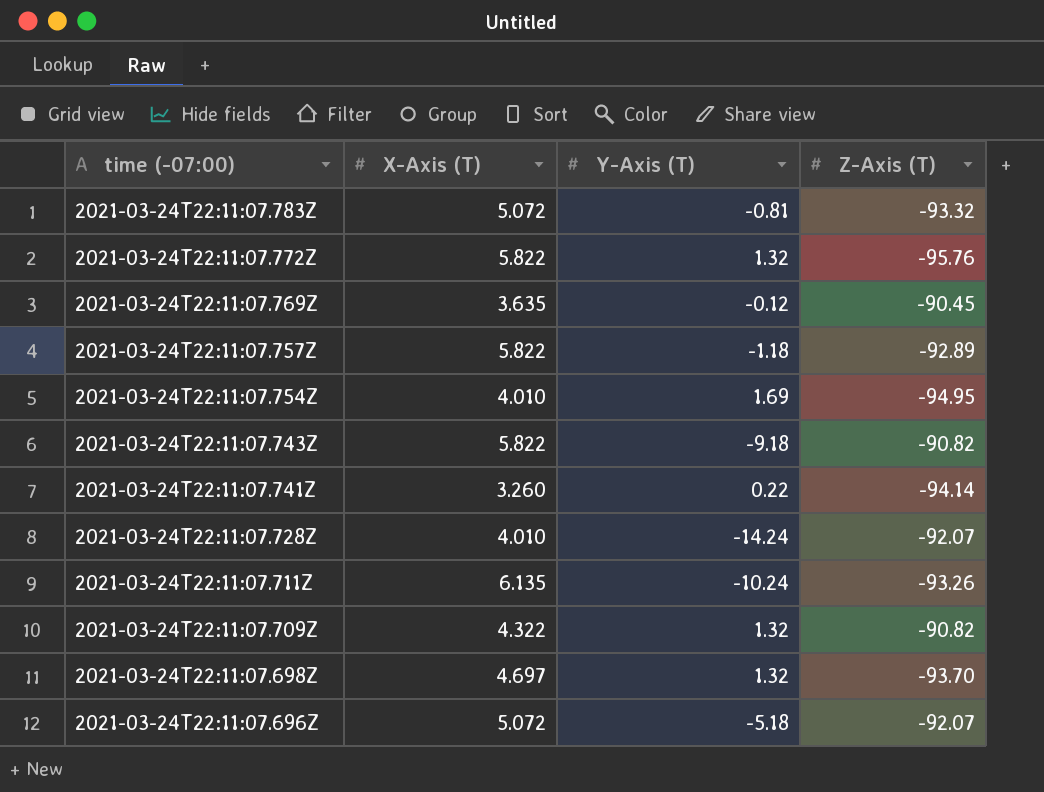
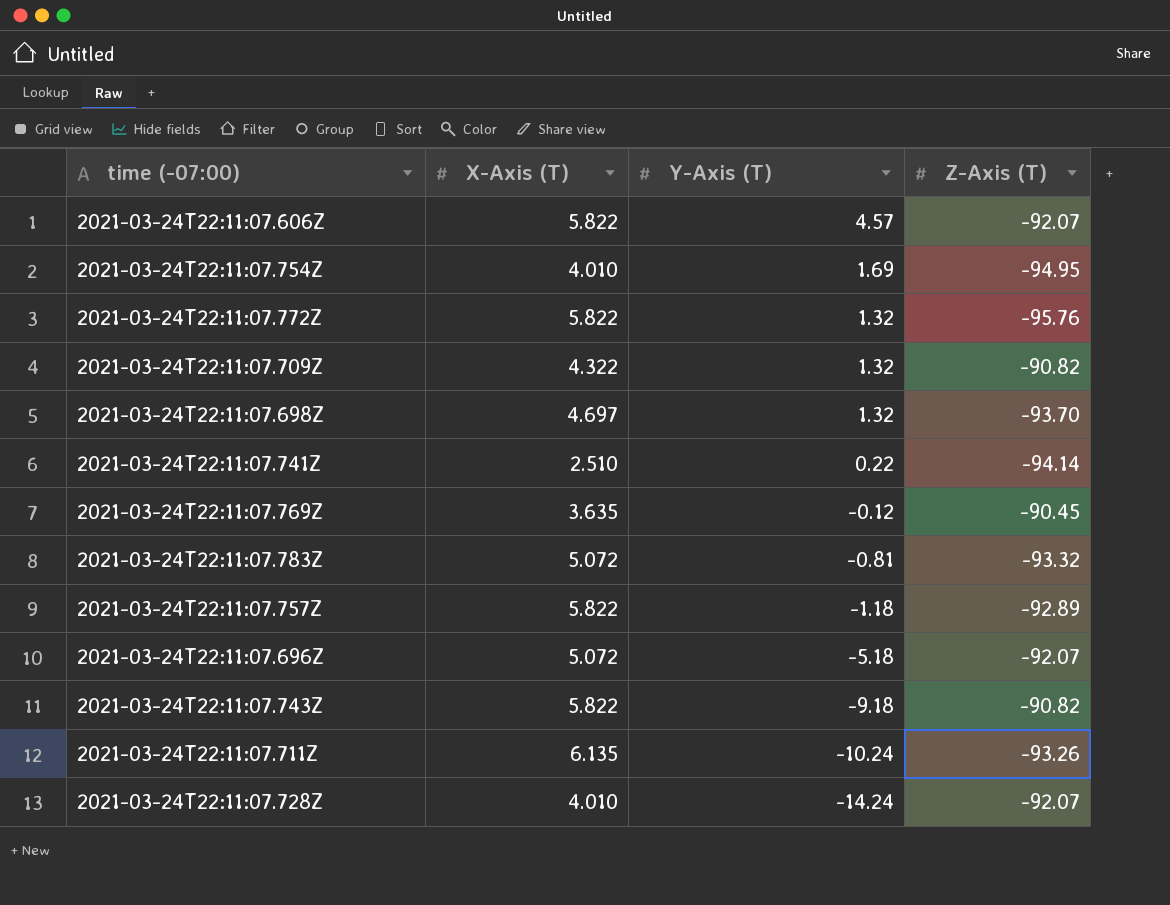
row order: time (-07:00) descending -> Y-Axis (T) descending
row 2021-03-24T22:11:07.606Z: none -> 5.822 | 4.57 | -92.07
2021-03-24T22:11:07.741Z | X-Axis (T): 3.260 -> 2.510

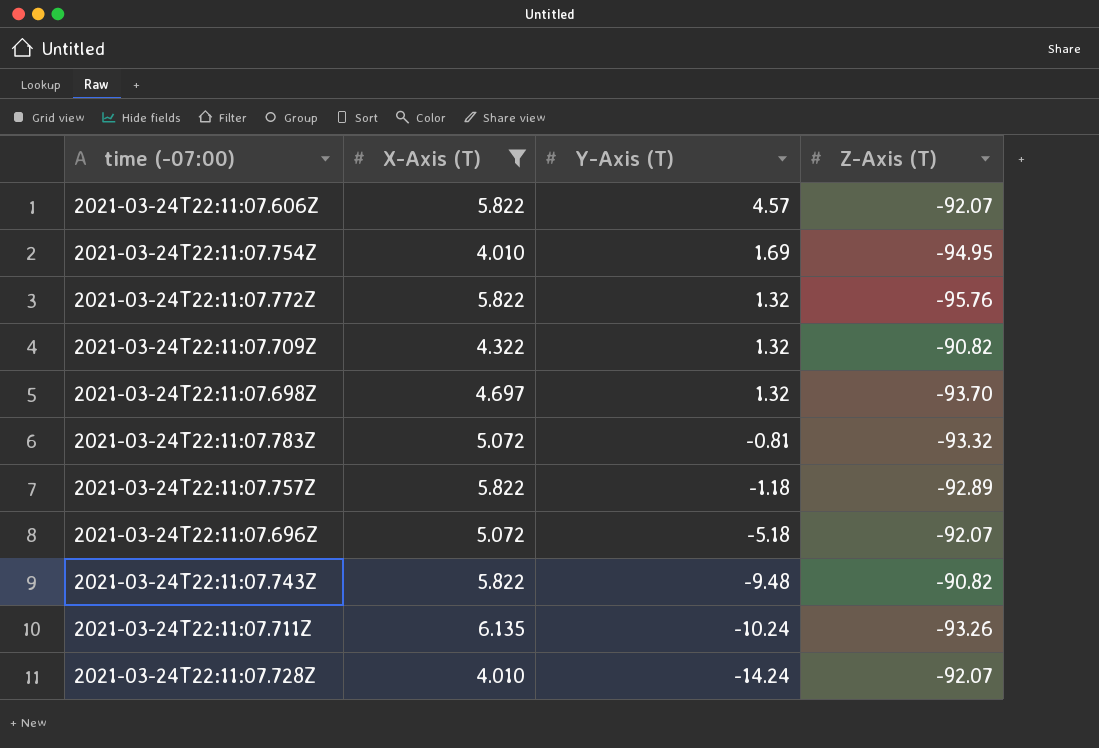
filter: none -> X-Axis (T) >= 4.010
2021-03-24T22:11:07.743Z | Y-Axis (T): -9.18 -> -9.48

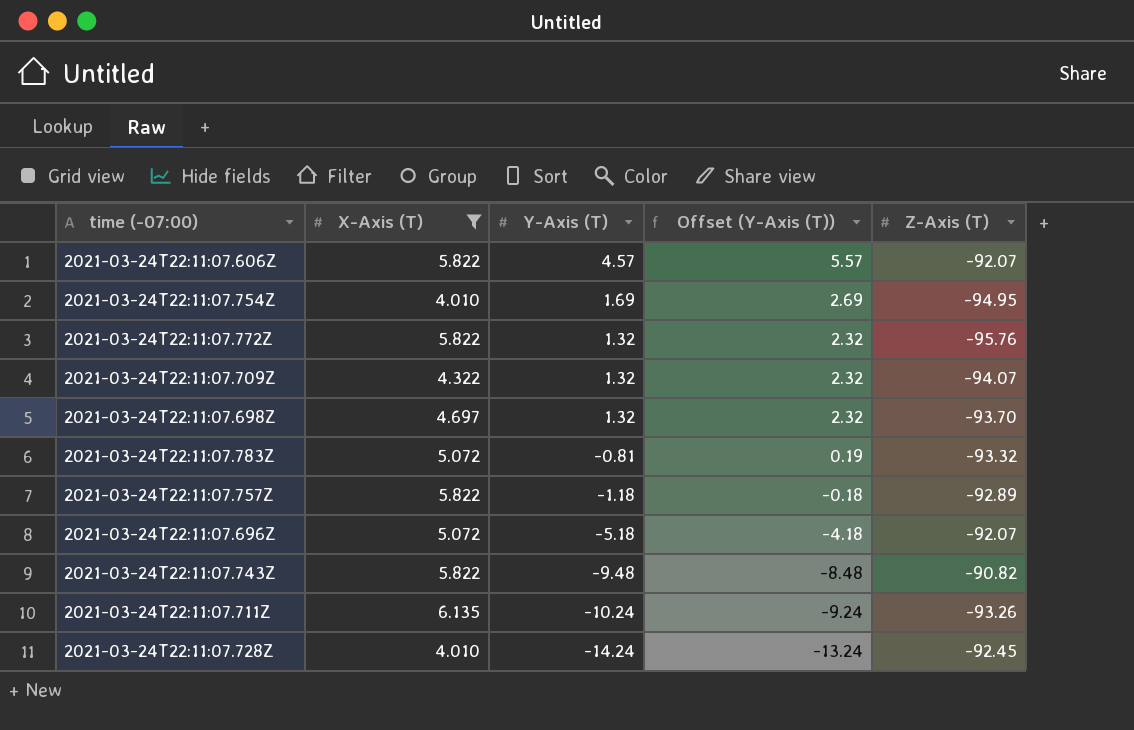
column Offset (Y-Axis (T)) | formula: none -> [Y-Axis (T)] + 1
2021-03-24T22:11:07.709Z | Z-Axis (T): -90.82 -> -94.07
2021-03-24T22:11:07.728Z | Z-Axis (T): -92.07 -> -92.45

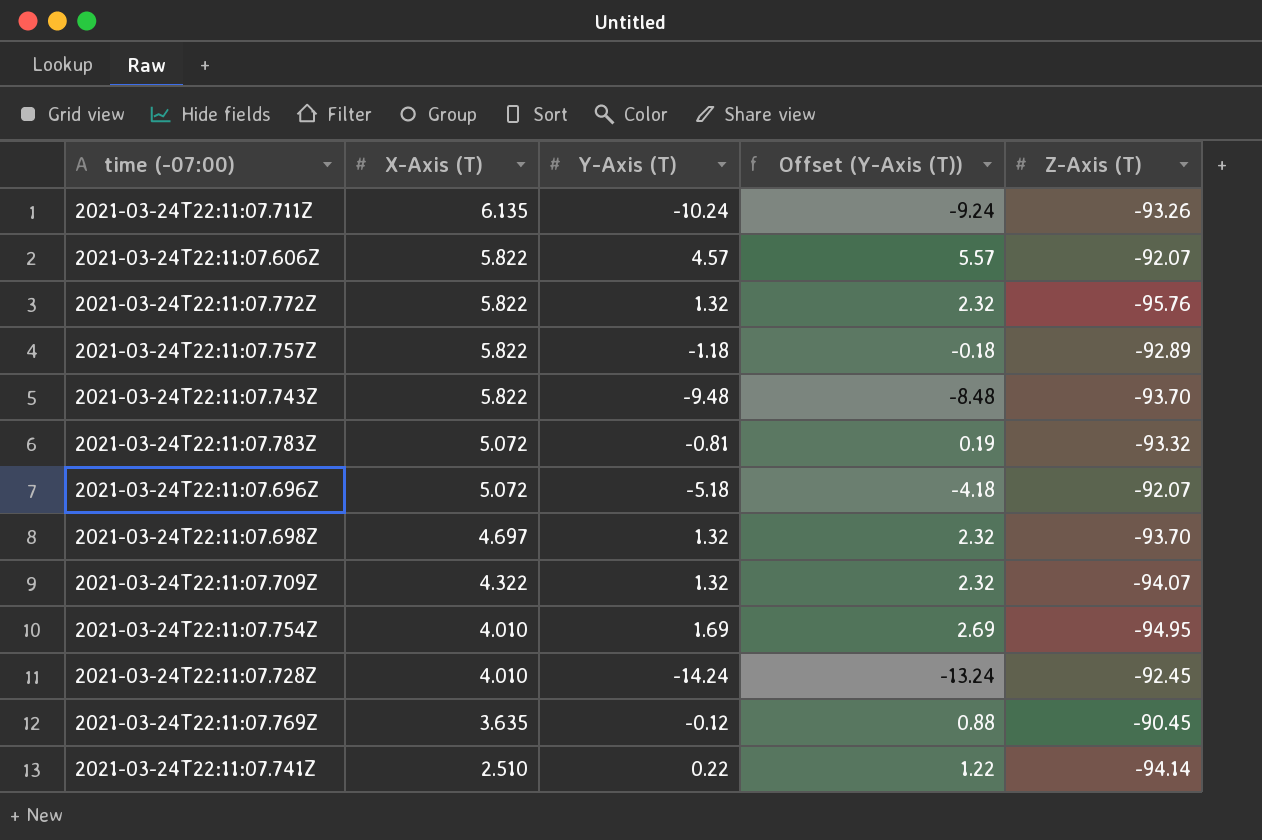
filter: X-Axis (T) >= 4.010 -> none
row order: Y-Axis (T) descending -> X-Axis (T) descending
2021-03-24T22:11:07.743Z | Z-Axis (T): -90.82 -> -93.70

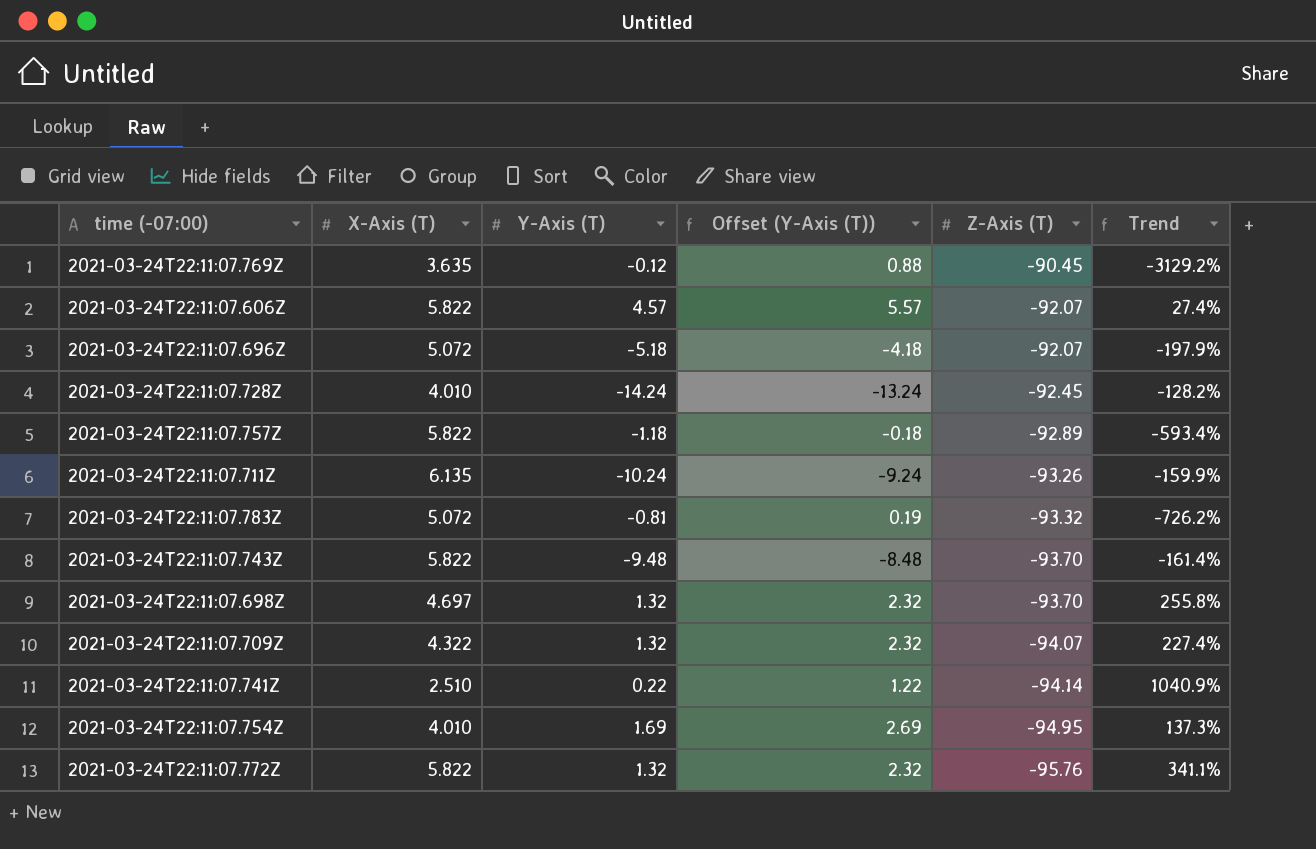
row order: X-Axis (T) descending -> Z-Axis (T) descending
column Trend | formula: none -> ([X-Axis (T)] - [Y-Axis (T)]) / [Y-Axis (T)]

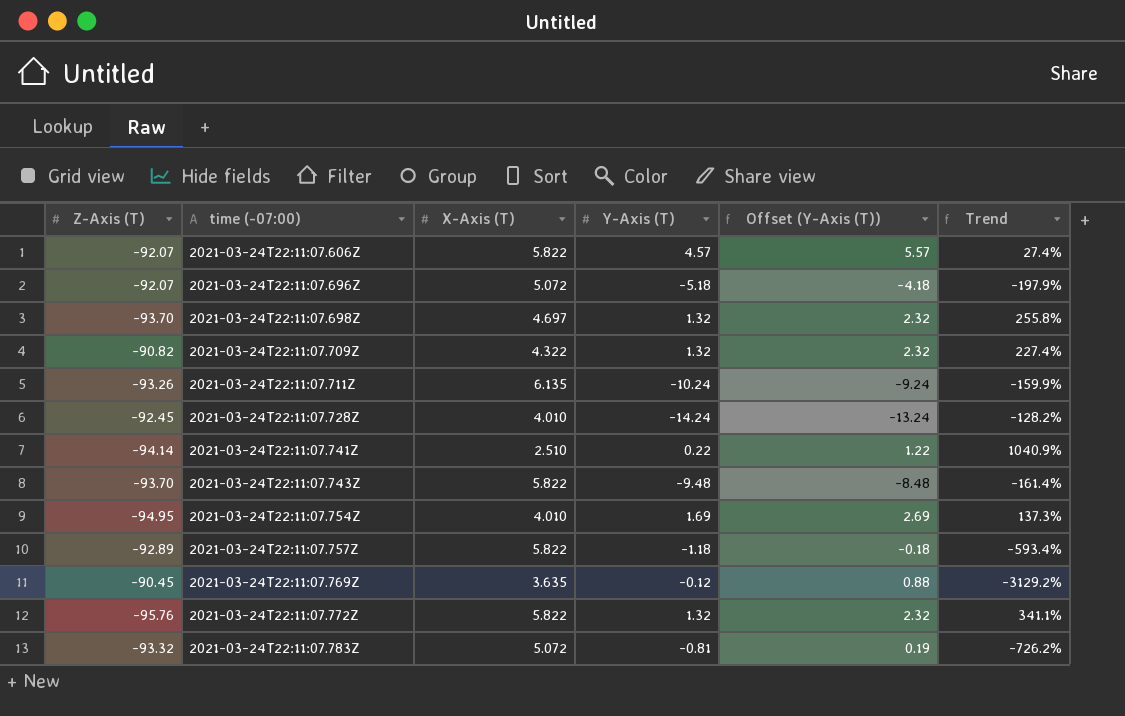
row order: Z-Axis (T) descending -> time (-07:00) ascending
column Z-Axis (T) | position: 5 -> 1
2021-03-24T22:11:07.709Z | Z-Axis (T): -94.07 -> -90.82

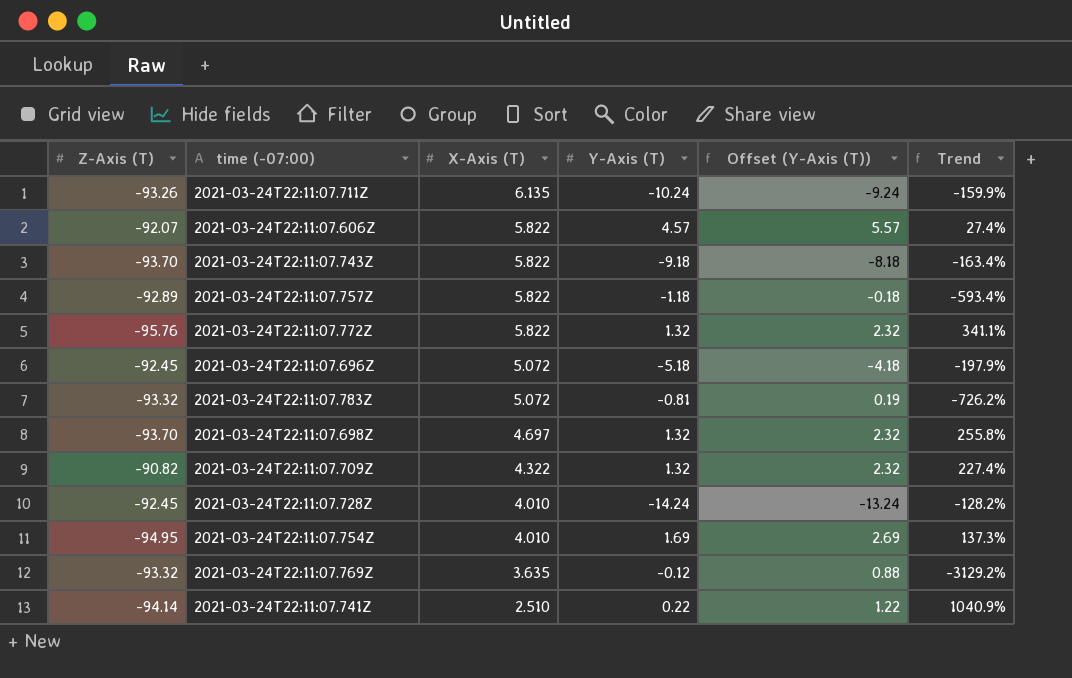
row order: time (-07:00) ascending -> X-Axis (T) descending
2021-03-24T22:11:07.743Z | Y-Axis (T): -9.48 -> -9.18
2021-03-24T22:11:07.743Z | Offset (Y-Axis (T)): -8.48 -> -8.18
2021-03-24T22:11:07.743Z | Trend: -161.4% -> -163.4%
2021-03-24T22:11:07.696Z | Z-Axis (T): -92.07 -> -92.45
2021-03-24T22:11:07.769Z | Z-Axis (T): -90.45 -> -93.32

